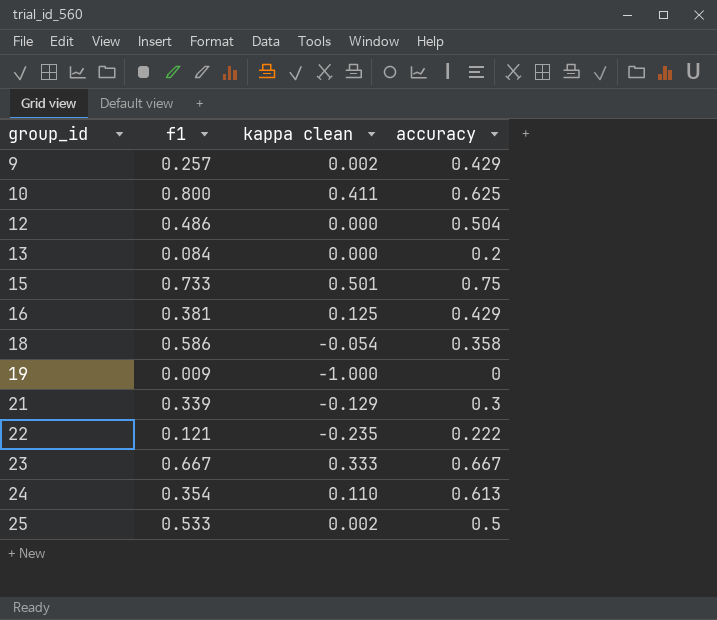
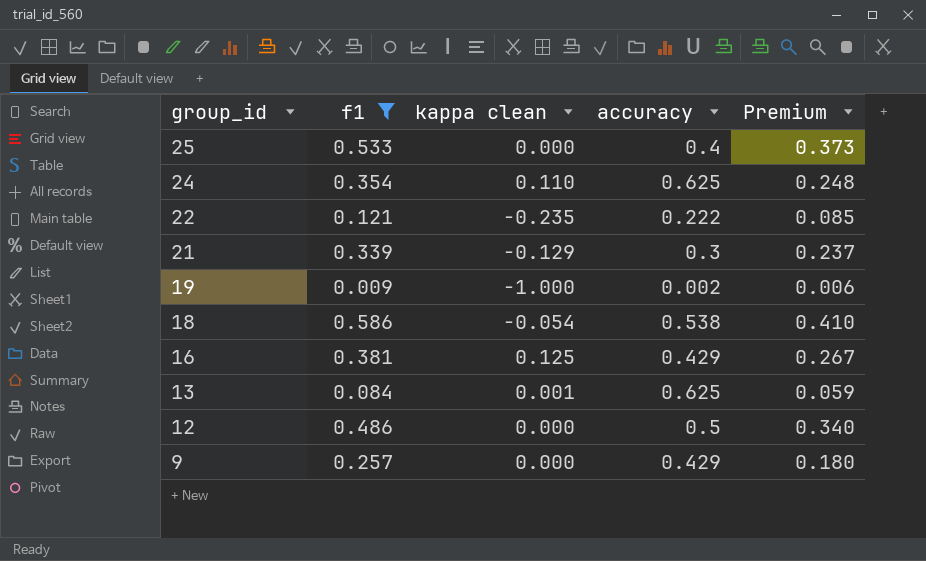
filter: none -> f1 <= 0.586
row order: group_id ascending -> group_id descending
column Premium | formula: none -> [f1] * 0.7
25 | kappa clean: 0.002 -> 0.000
25 | accuracy: 0.5 -> 0.4
24 | accuracy: 0.613 -> 0.625
19 | accuracy: 0 -> 0.002
18 | accuracy: 0.358 -> 0.538
13 | kappa clean: 0.000 -> 0.001
13 | accuracy: 0.2 -> 0.625
12 | accuracy: 0.504 -> 0.5
9 | kappa clean: 0.002 -> 0.000

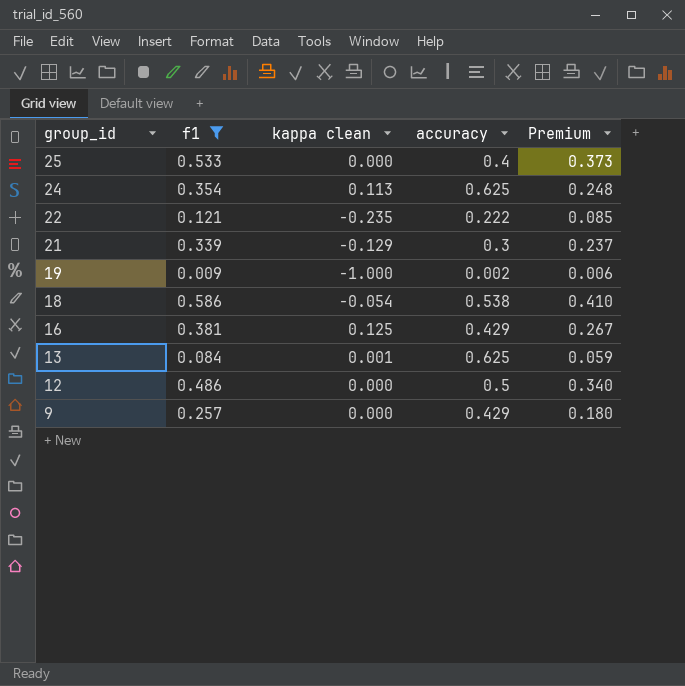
24 | kappa clean: 0.110 -> 0.113

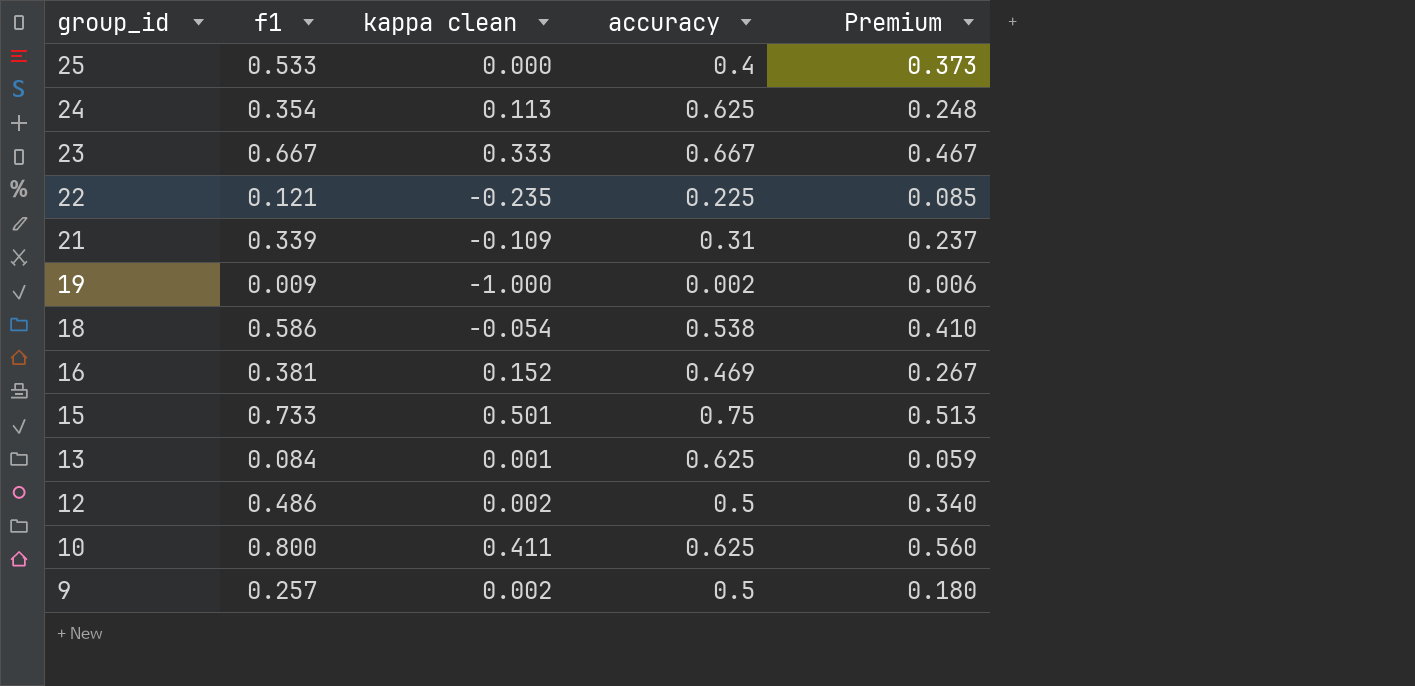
filter: f1 <= 0.586 -> none
22 | accuracy: 0.222 -> 0.225
21 | kappa clean: -0.129 -> -0.109
21 | accuracy: 0.3 -> 0.31
16 | kappa clean: 0.125 -> 0.152
16 | accuracy: 0.429 -> 0.469
12 | kappa clean: 0.000 -> 0.002
9 | kappa clean: 0.000 -> 0.002
9 | accuracy: 0.429 -> 0.5

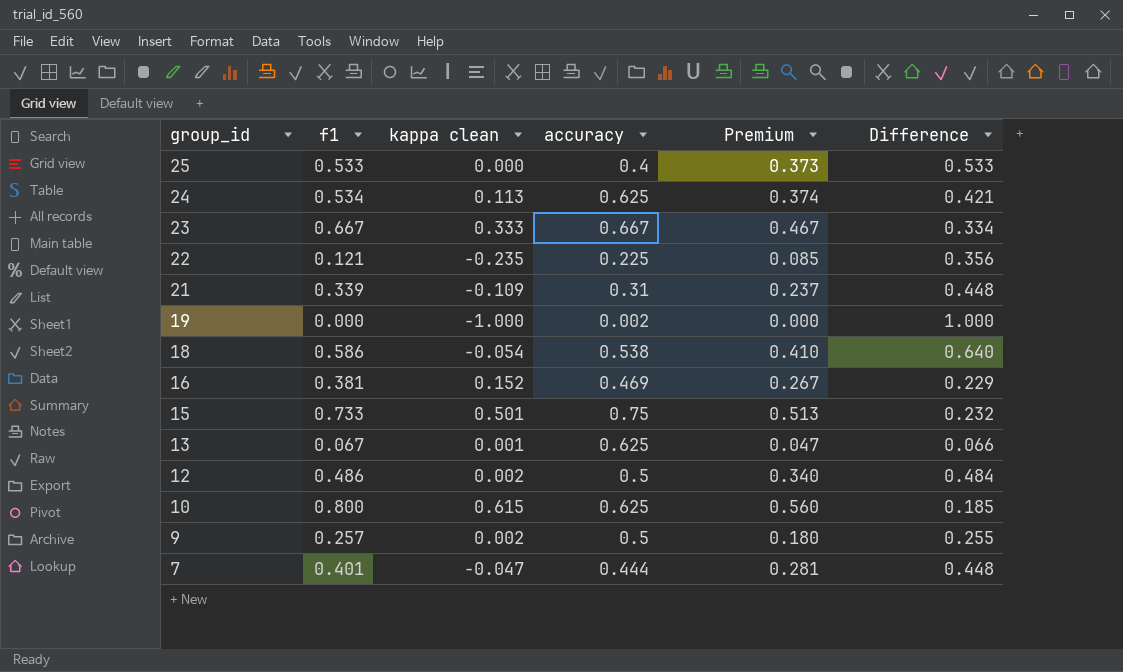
column Difference | formula: none -> [f1] - [kappa clean]
24 | f1: 0.354 -> 0.534
24 | Premium: 0.248 -> 0.374
19 | f1: 0.009 -> 0.000
19 | Premium: 0.006 -> 0.000
13 | f1: 0.084 -> 0.067
13 | Premium: 0.059 -> 0.047
10 | kappa clean: 0.411 -> 0.615
row 7: none -> 0.401 | -0.047 | 0.444 | 0.281 | 0.448

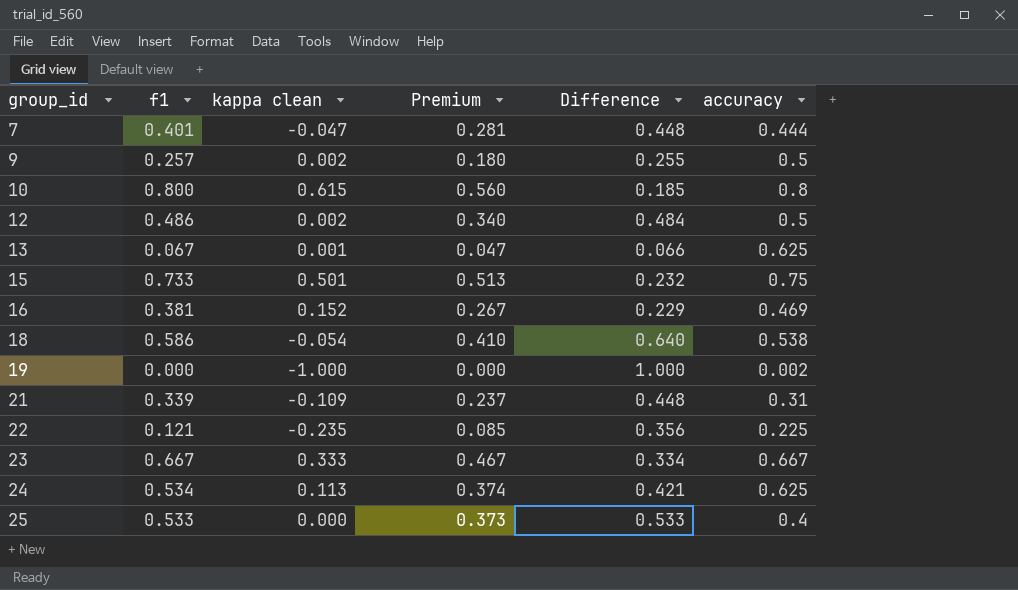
row order: group_id descending -> group_id ascending
column accuracy | position: 4 -> 6
10 | accuracy: 0.625 -> 0.8

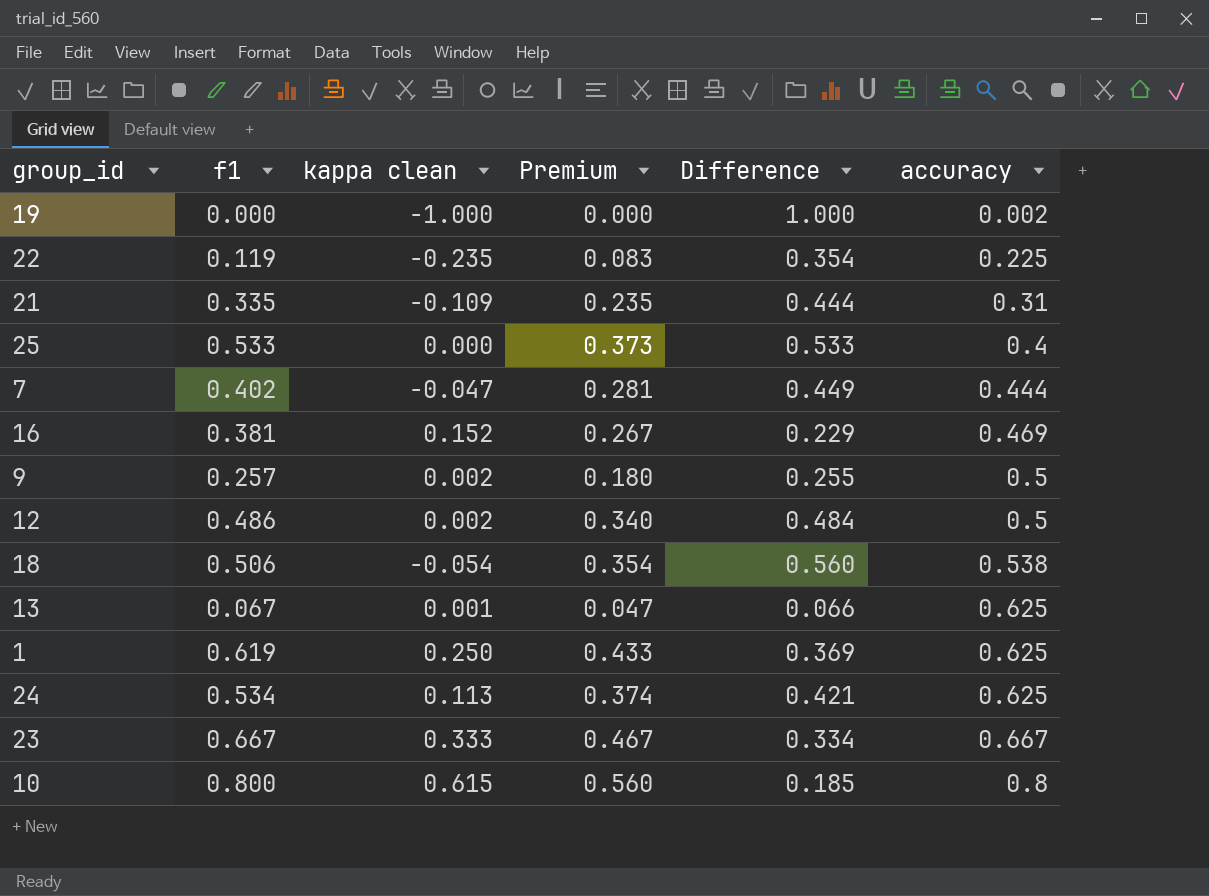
row order: group_id ascending -> accuracy ascending
row 15: 0.733 | 0.501 | 0.513 | 0.232 | 0.75 -> none
22 | f1: 0.121 -> 0.119
22 | Premium: 0.085 -> 0.083
22 | Difference: 0.356 -> 0.354
21 | f1: 0.339 -> 0.335
21 | Premium: 0.237 -> 0.235
21 | Difference: 0.448 -> 0.444
7 | f1: 0.401 -> 0.402
7 | Difference: 0.448 -> 0.449
18 | f1: 0.586 -> 0.506
18 | Premium: 0.410 -> 0.354
18 | Difference: 0.640 -> 0.560
row 1: none -> 0.619 | 0.250 | 0.433 | 0.369 | 0.625

